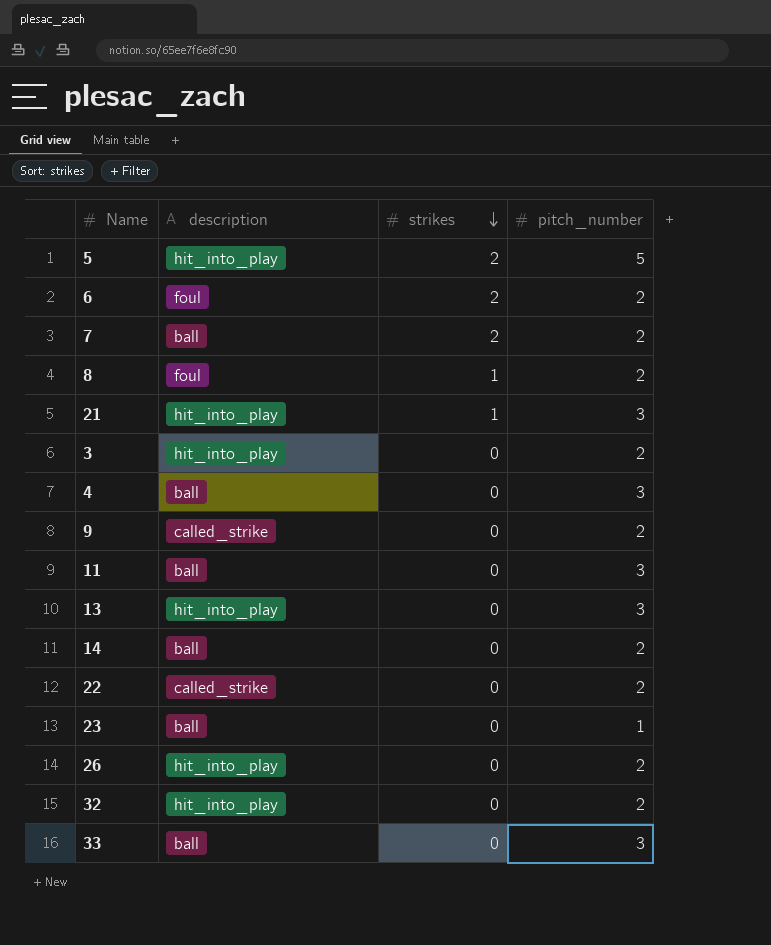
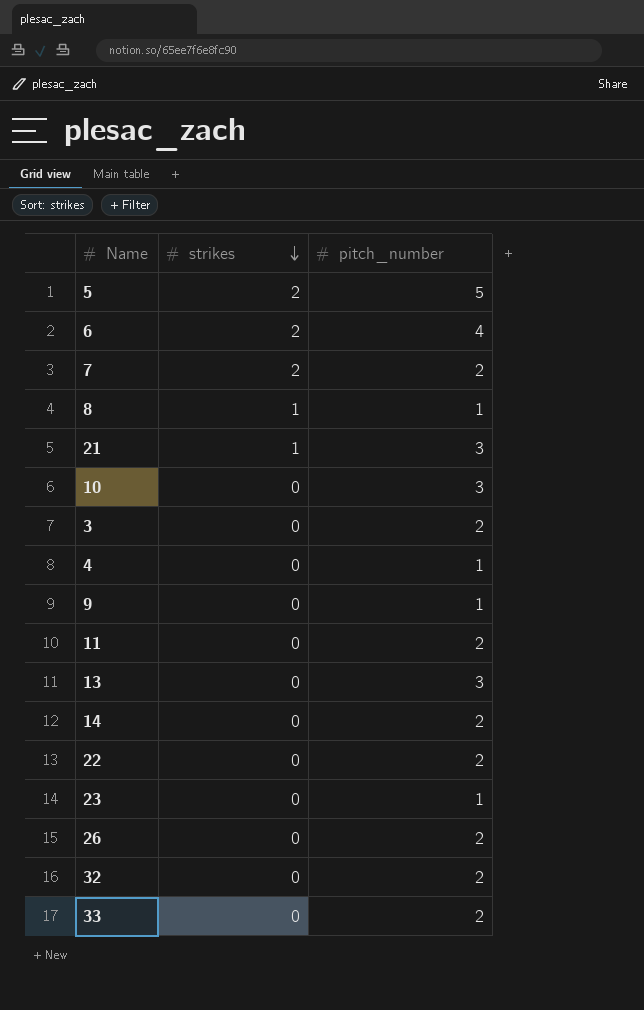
column description | position: 2 -> none
6 | pitch_number: 2 -> 4
8 | pitch_number: 2 -> 1
row 10: none -> 0 | 3
4 | pitch_number: 3 -> 1
9 | pitch_number: 2 -> 1
11 | pitch_number: 3 -> 2
33 | pitch_number: 3 -> 2

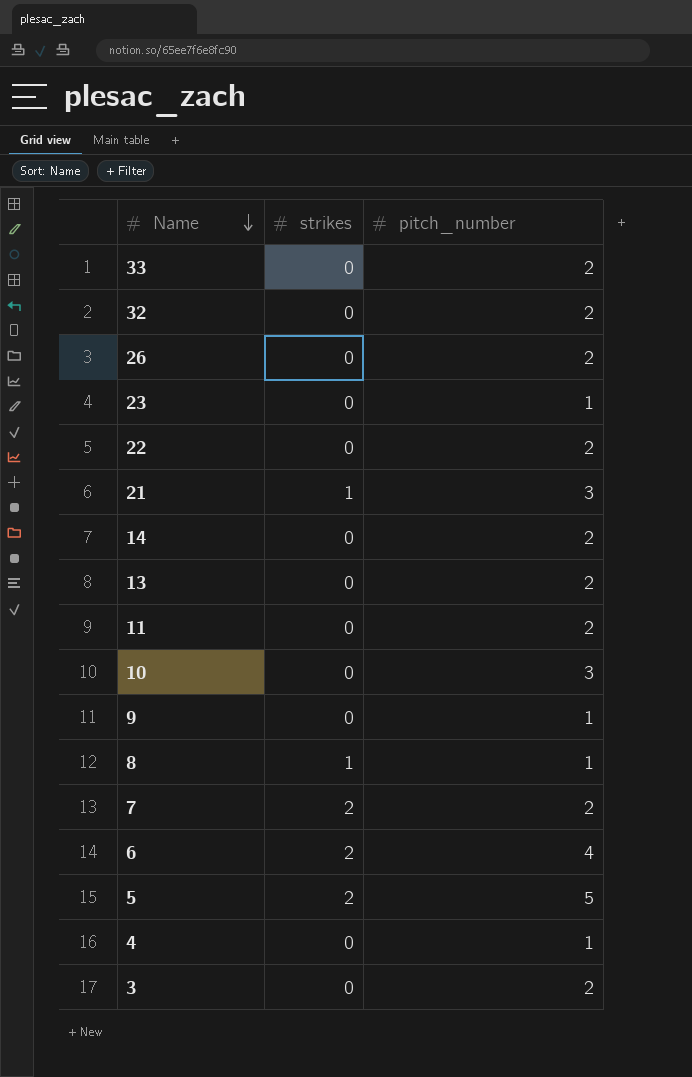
row order: strikes descending -> Name descending
13 | pitch_number: 3 -> 2

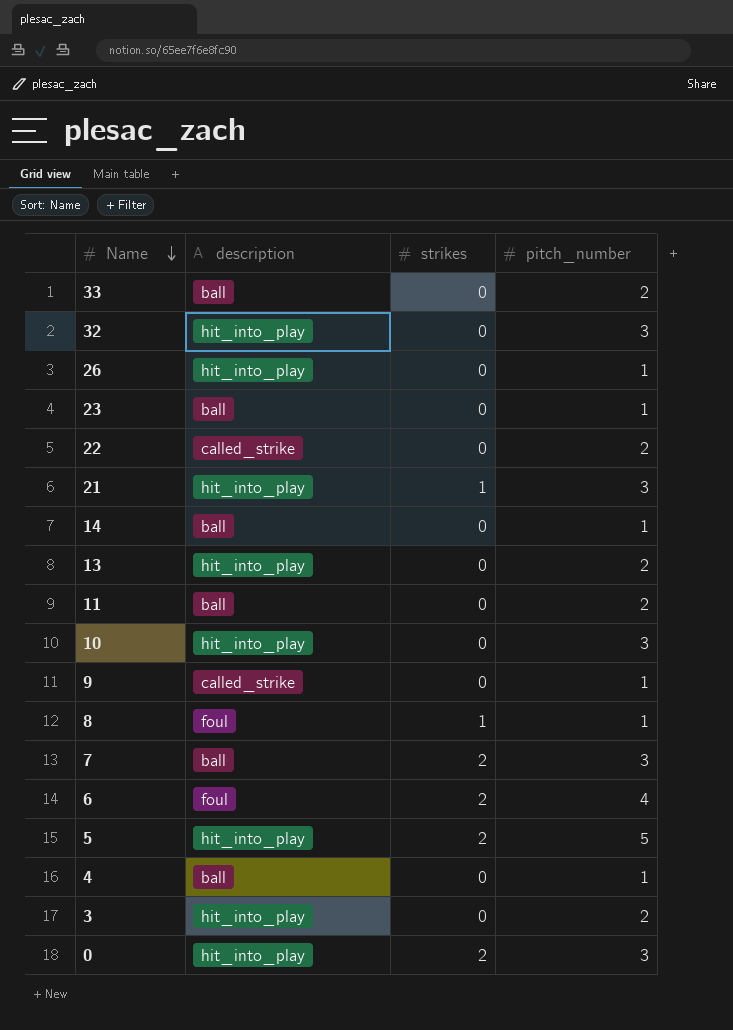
column description | position: none -> 2
32 | pitch_number: 2 -> 3
26 | pitch_number: 2 -> 1
14 | pitch_number: 2 -> 1
7 | pitch_number: 2 -> 3
row 0: none -> hit_into_play | 2 | 3

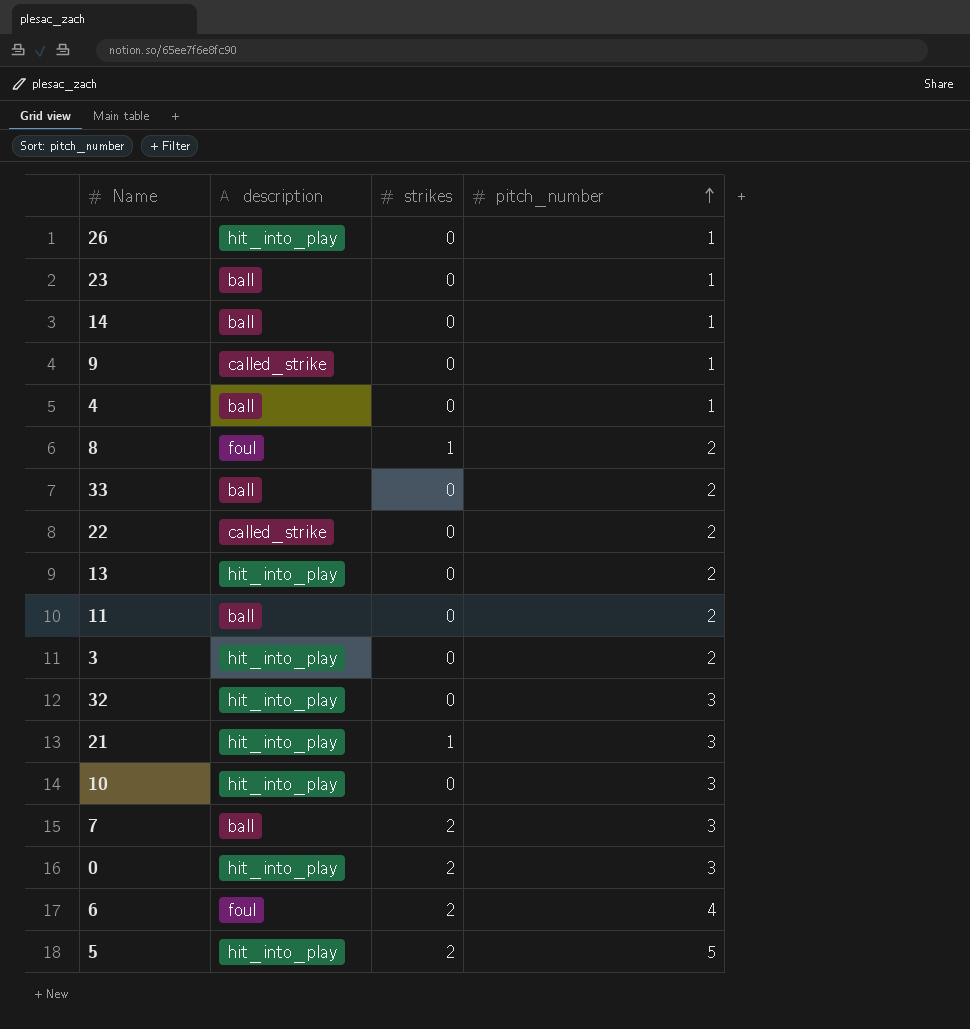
row order: Name descending -> pitch_number ascending
8 | pitch_number: 1 -> 2

